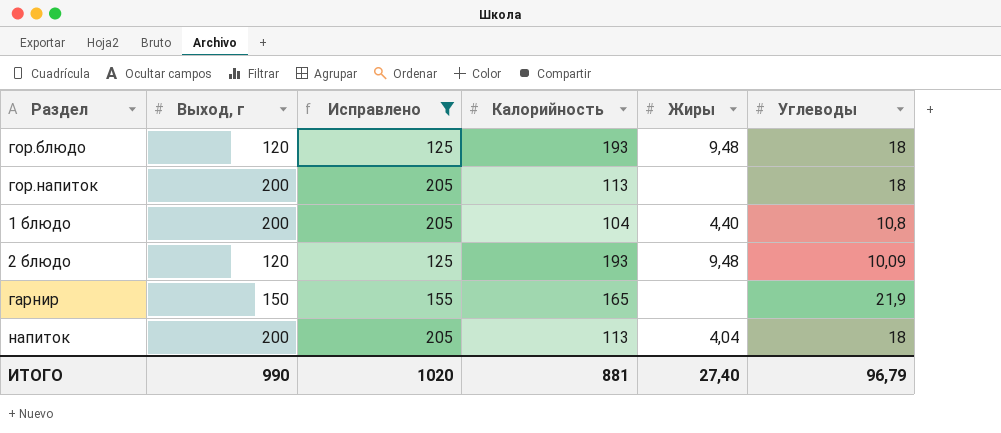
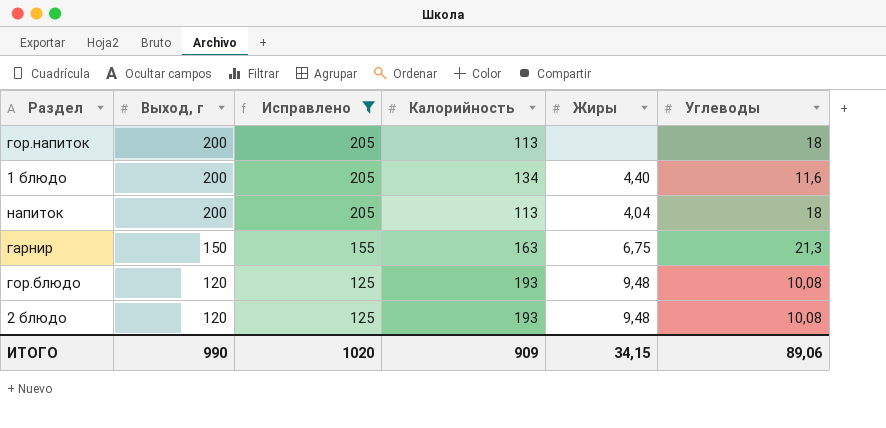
row order: none -> Выход, г descending
1 блюдо | Калорийность: 104 -> 134
1 блюдо | Углеводы: 10,8 -> 11,6
гарнир | Калорийность: 165 -> 163
гарнир | Жиры: none -> 6,75
гарнир | Углеводы: 21,9 -> 21,3
гор.блюдо | Углеводы: 18 -> 10,08
2 блюдо | Углеводы: 10,09 -> 10,08
ИТОГО | Калорийность: 881 -> 909
ИТОГО | Жиры: 27,40 -> 34,15
ИТОГО | Углеводы: 96,79 -> 89,06

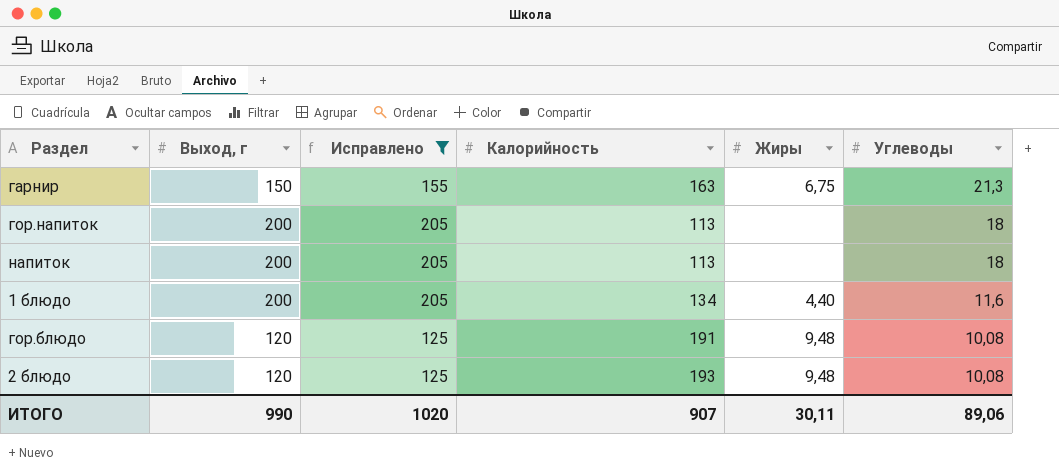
row order: Выход, г descending -> Углеводы descending
напиток | Жиры: 4,04 -> none
гор.блюдо | Калорийность: 193 -> 191
ИТОГО | Калорийность: 909 -> 907
ИТОГО | Жиры: 34,15 -> 30,11

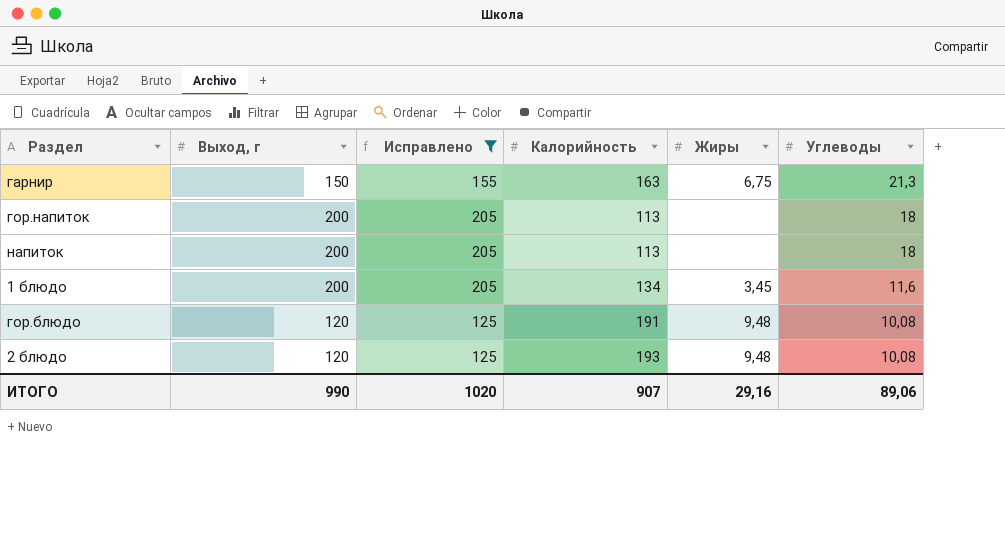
1 блюдо | Жиры: 4,40 -> 3,45
ИТОГО | Жиры: 30,11 -> 29,16

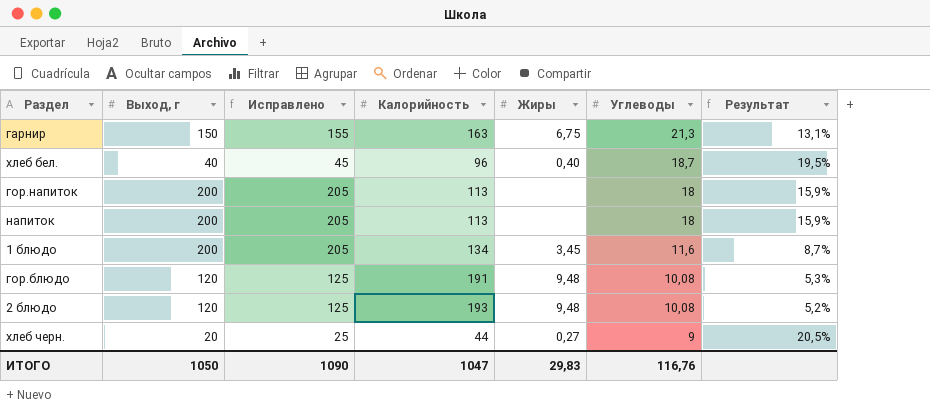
filter: Исправлено >= 125 -> none
column Результат | formula: none -> [Углеводы] / [Калорийность]
ИТОГО | Выход, г: 990 -> 1050
ИТОГО | Исправлено: 1020 -> 1090
ИТОГО | Калорийность: 907 -> 1047
ИТОГО | Жиры: 29,16 -> 29,83
ИТОГО | Углеводы: 89,06 -> 116,76

